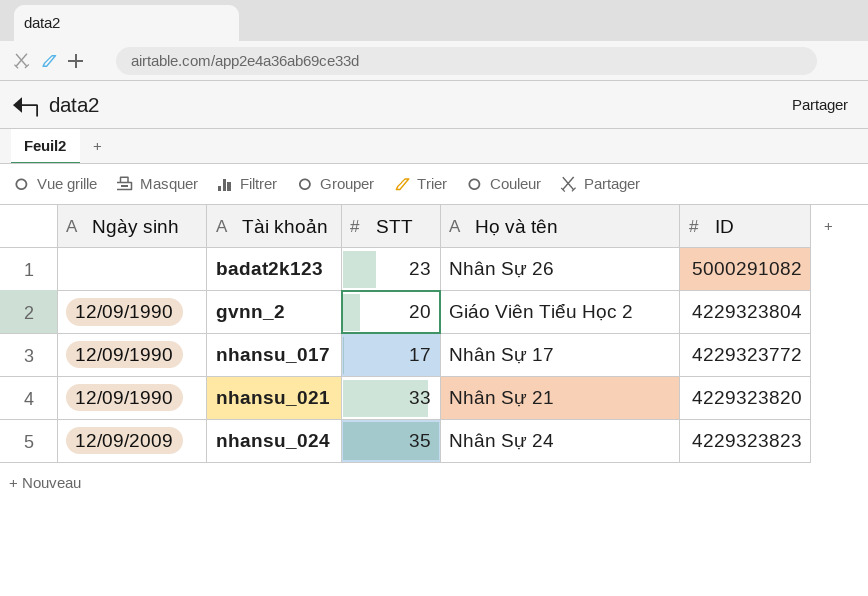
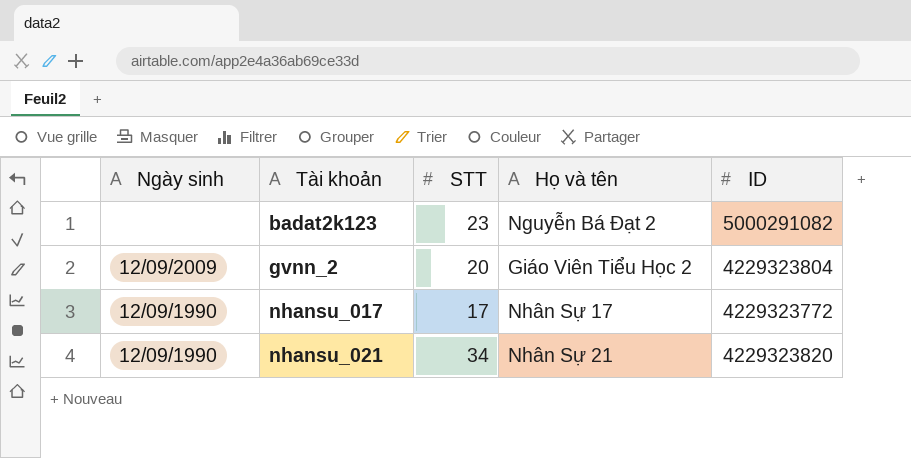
row nhansu_024: 12/09/2009 | 35 | Nhân Sự 24 | 4229323823 -> none
badat2k123 | Họ và tên: Nhân Sự 26 -> Nguyễn Bá Đạt 2
gvnn_2 | Ngày sinh: 12/09/1990 -> 12/09/2009
nhansu_021 | STT: 33 -> 34

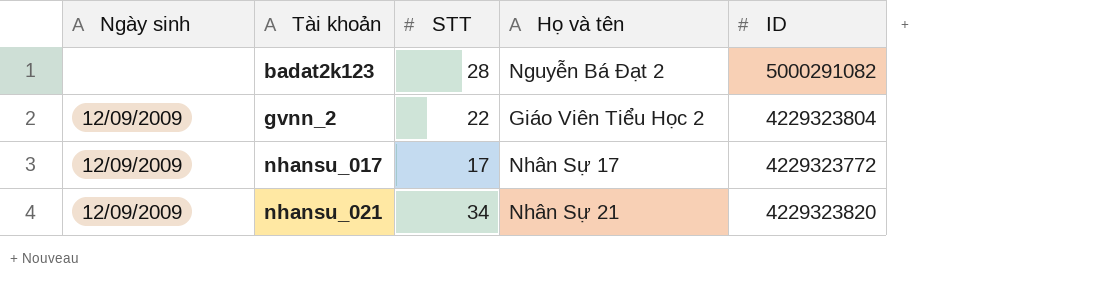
badat2k123 | STT: 23 -> 28
gvnn_2 | STT: 20 -> 22
nhansu_017 | Ngày sinh: 12/09/1990 -> 12/09/2009
nhansu_021 | Ngày sinh: 12/09/1990 -> 12/09/2009

